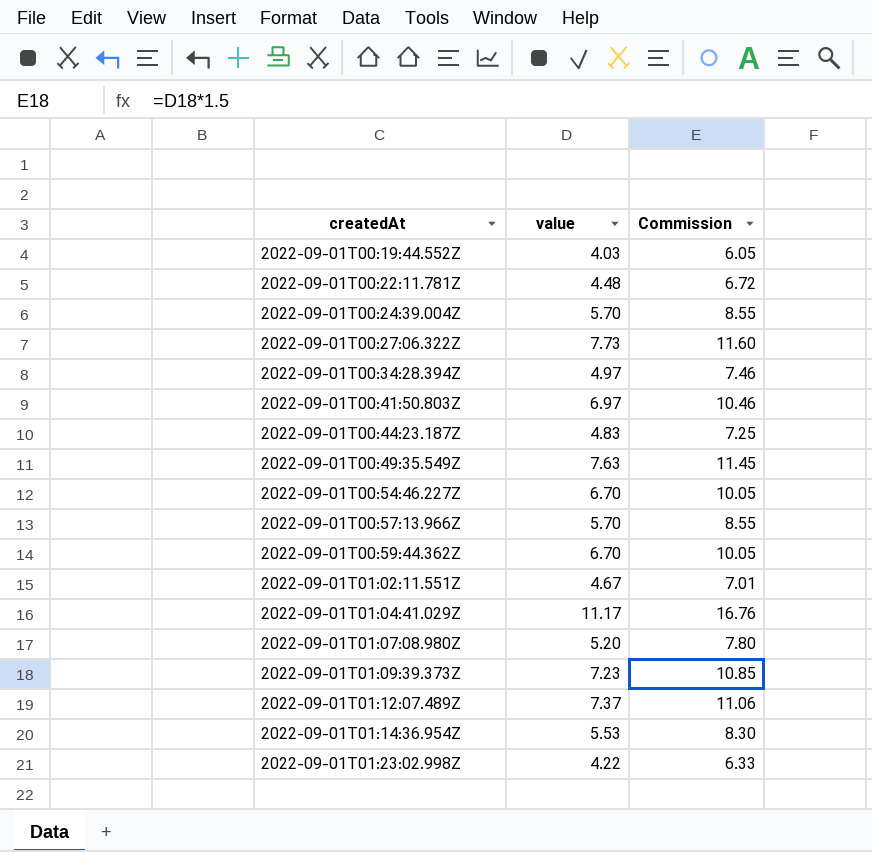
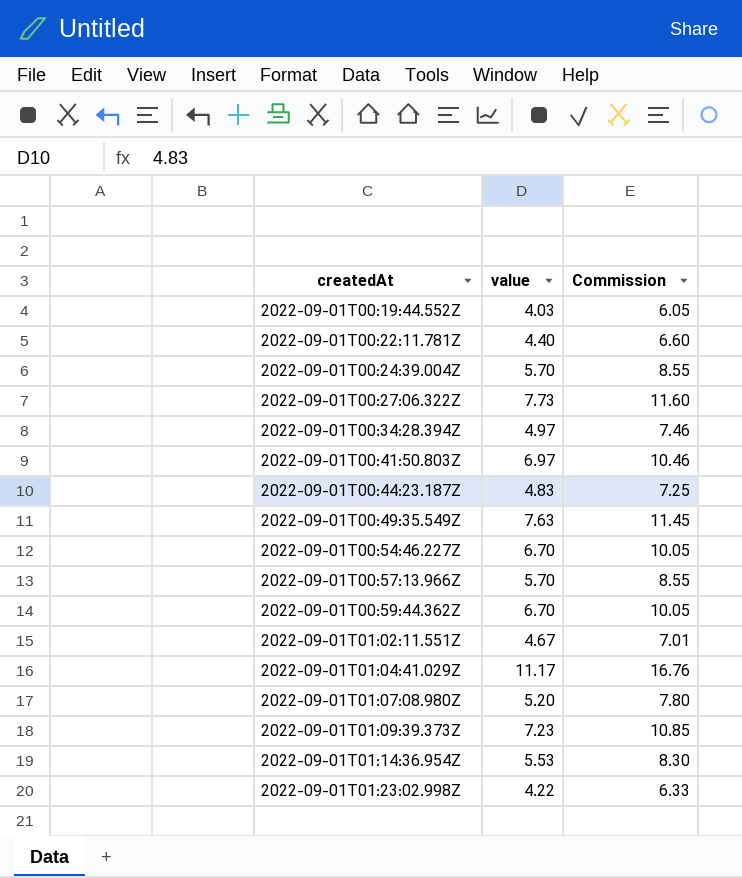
row 2022-09-01T01:12:07.489Z: 7.37 | 11.06 -> none
2022-09-01T00:22:11.781Z | value: 4.48 -> 4.40
2022-09-01T00:22:11.781Z | Commission: 6.72 -> 6.60

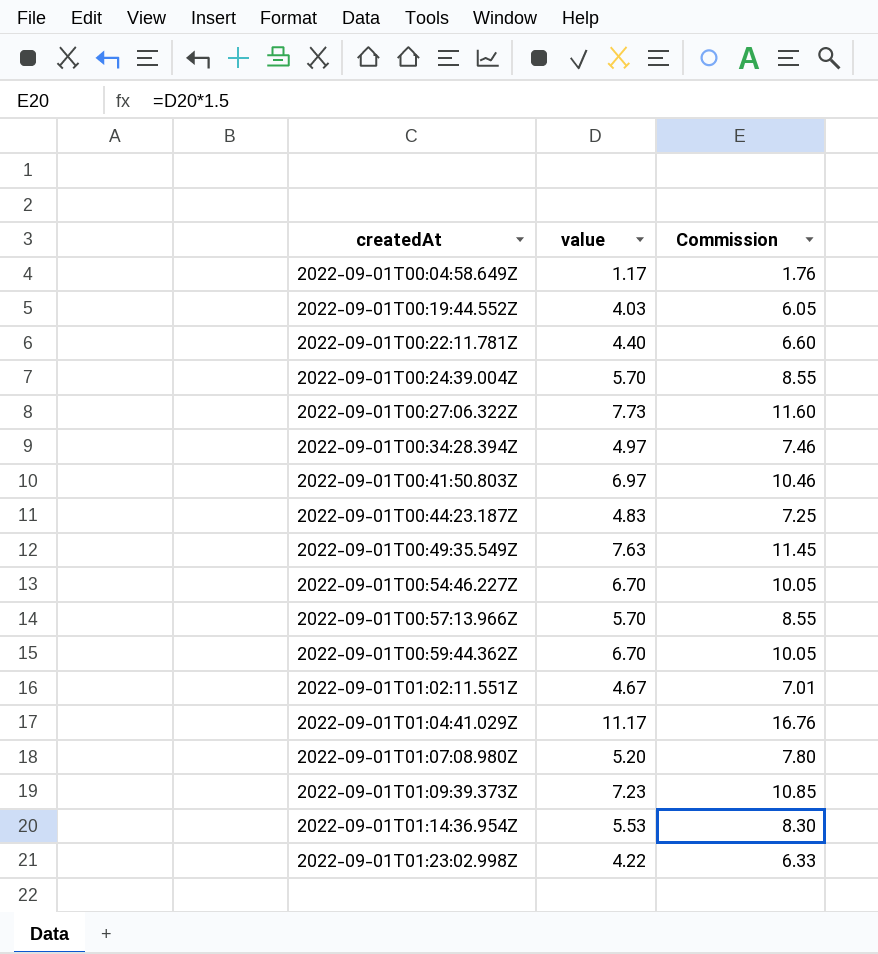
row 2022-09-01T00:04:58.649Z: none -> 1.17 | 1.76

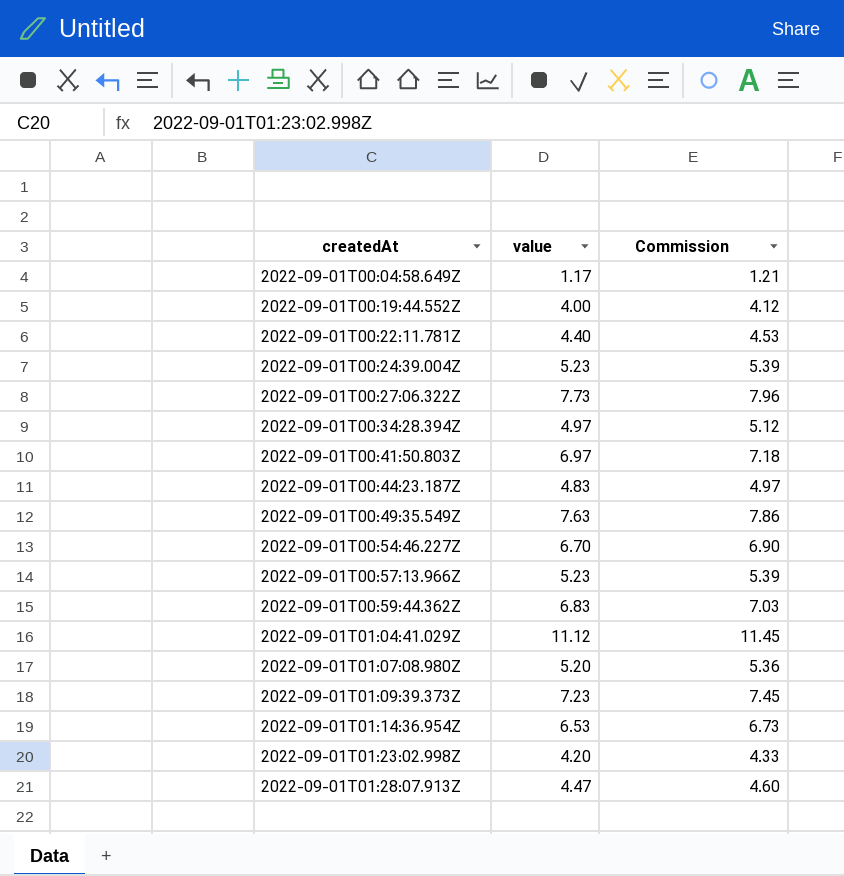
column Commission | formula: [value] * 1.5 -> [value] * 1.03
row 2022-09-01T01:02:11.551Z: 4.67 | 7.01 -> none
2022-09-01T00:19:44.552Z | value: 4.03 -> 4.00
2022-09-01T00:24:39.004Z | value: 5.70 -> 5.23
2022-09-01T00:57:13.966Z | value: 5.70 -> 5.23
2022-09-01T00:59:44.362Z | value: 6.70 -> 6.83
2022-09-01T01:04:41.029Z | value: 11.17 -> 11.12
2022-09-01T01:14:36.954Z | value: 5.53 -> 6.53
2022-09-01T01:23:02.998Z | value: 4.22 -> 4.20
row 2022-09-01T01:28:07.913Z: none -> 4.47 | 4.60

